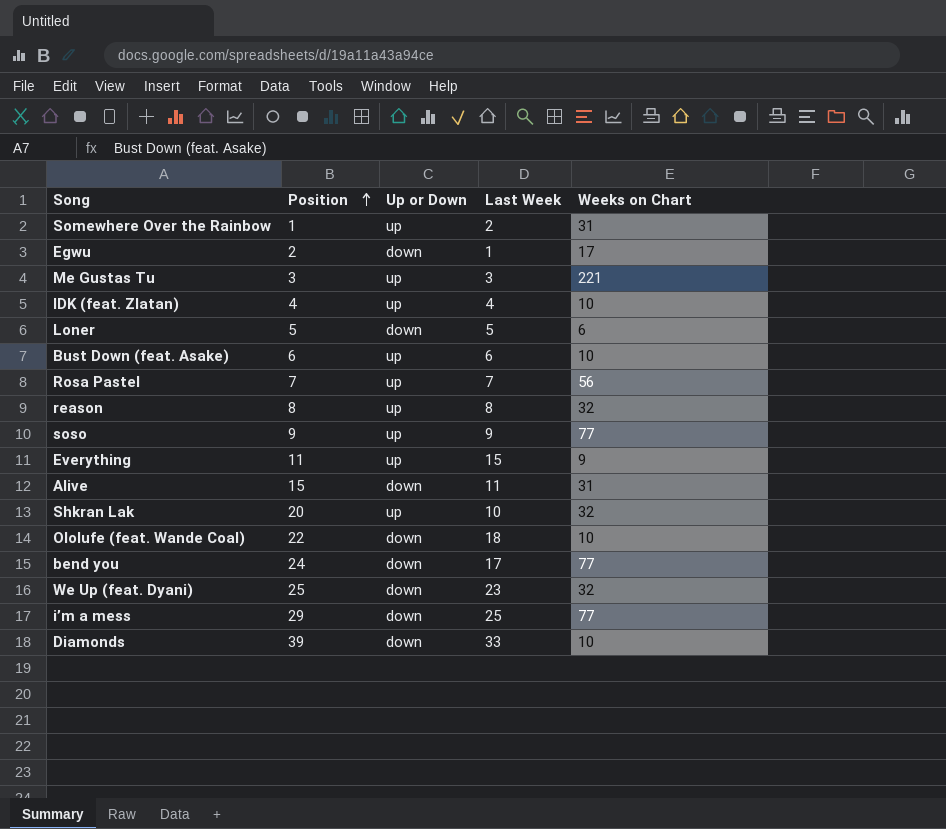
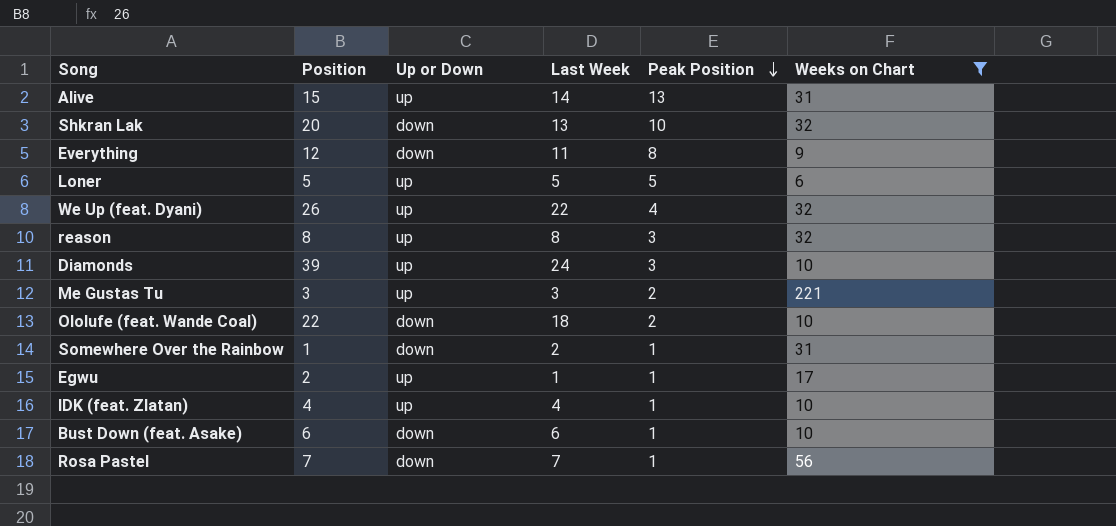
filter: none -> Weeks on Chart != 77
row order: Position ascending -> Peak Position descending
column Peak Position | position: none -> 5
Alive | Up or Down: down -> up
Alive | Last Week: 11 -> 14
Shkran Lak | Up or Down: up -> down
Shkran Lak | Last Week: 10 -> 13
Everything | Position: 11 -> 12
Everything | Up or Down: up -> down
Everything | Last Week: 15 -> 11
Loner | Up or Down: down -> up
We Up (feat. Dyani) | Position: 25 -> 26
We Up (feat. Dyani) | Up or Down: down -> up
We Up (feat. Dyani) | Last Week: 23 -> 22
Diamonds | Up or Down: down -> up
Diamonds | Last Week: 33 -> 24
Somewhere Over the Rainbow | Up or Down: up -> down
Egwu | Up or Down: down -> up
Bust Down (feat. Asake) | Up or Down: up -> down
Rosa Pastel | Up or Down: up -> down

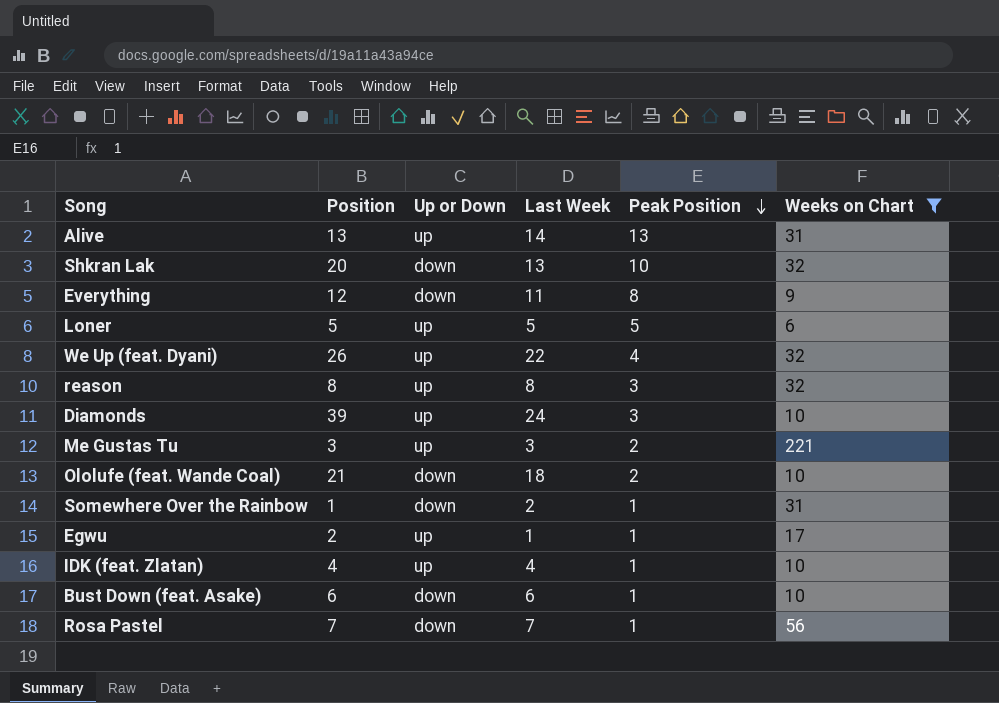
Alive | Position: 15 -> 13
Ololufe (feat. Wande Coal) | Position: 22 -> 21

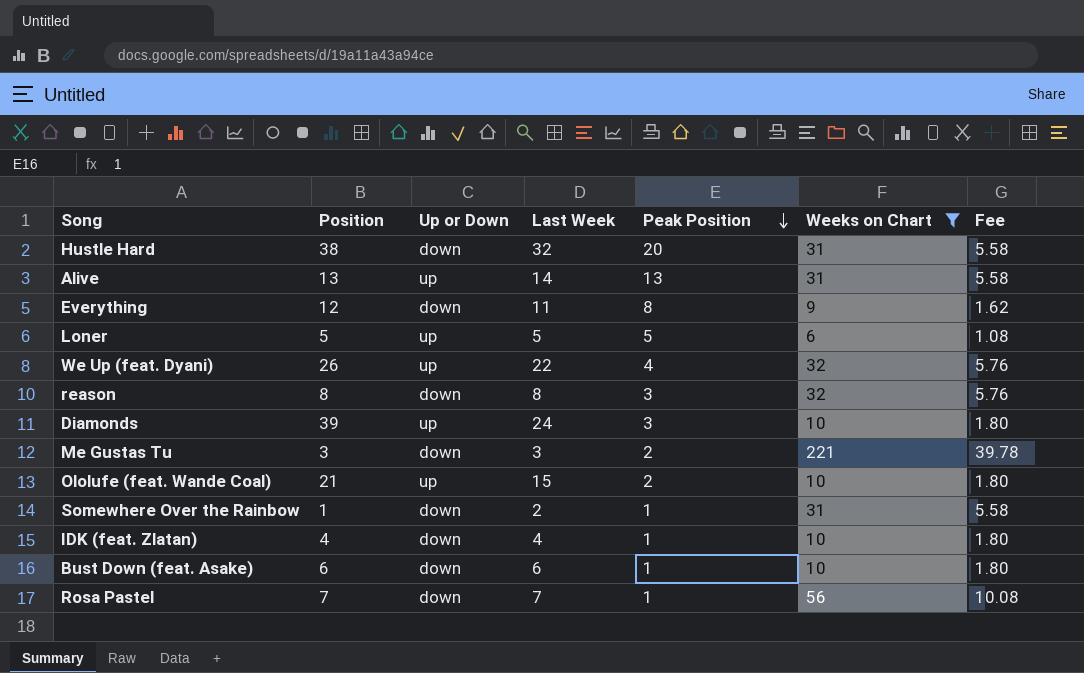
column Fee | formula: none -> [Weeks on Chart] * 0.18
row Shkran Lak: 20 | down | 13 | 10 | 32 -> none
row Egwu: 2 | up | 1 | 1 | 17 -> none
row Hustle Hard: none -> 38 | down | 32 | 20 | 31 | 5.58
reason | Up or Down: up -> down
Me Gustas Tu | Up or Down: up -> down
Ololufe (feat. Wande Coal) | Up or Down: down -> up
Ololufe (feat. Wande Coal) | Last Week: 18 -> 15
IDK (feat. Zlatan) | Up or Down: up -> down

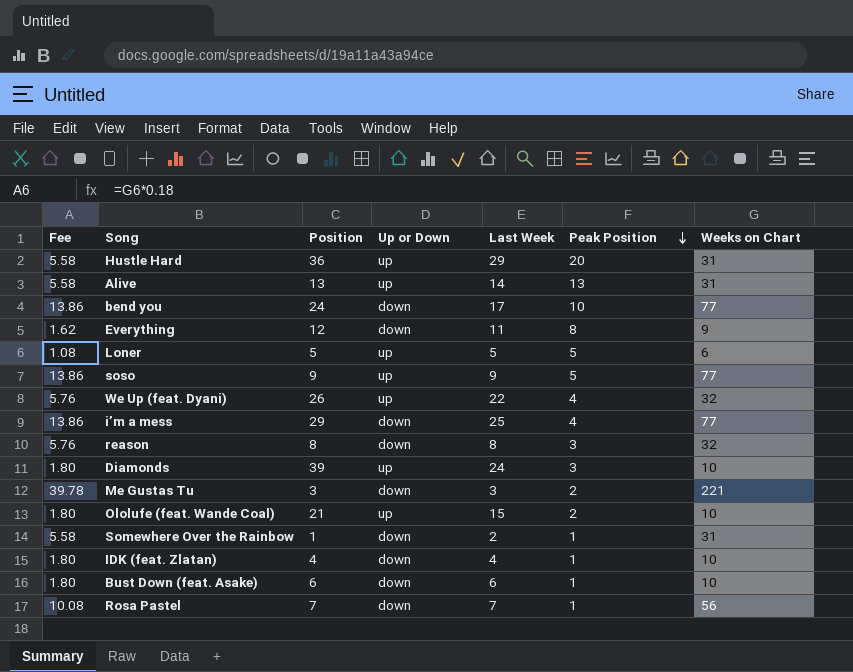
filter: Weeks on Chart != 77 -> none
column Fee | position: 7 -> 1
Hustle Hard | Position: 38 -> 36
Hustle Hard | Up or Down: down -> up
Hustle Hard | Last Week: 32 -> 29

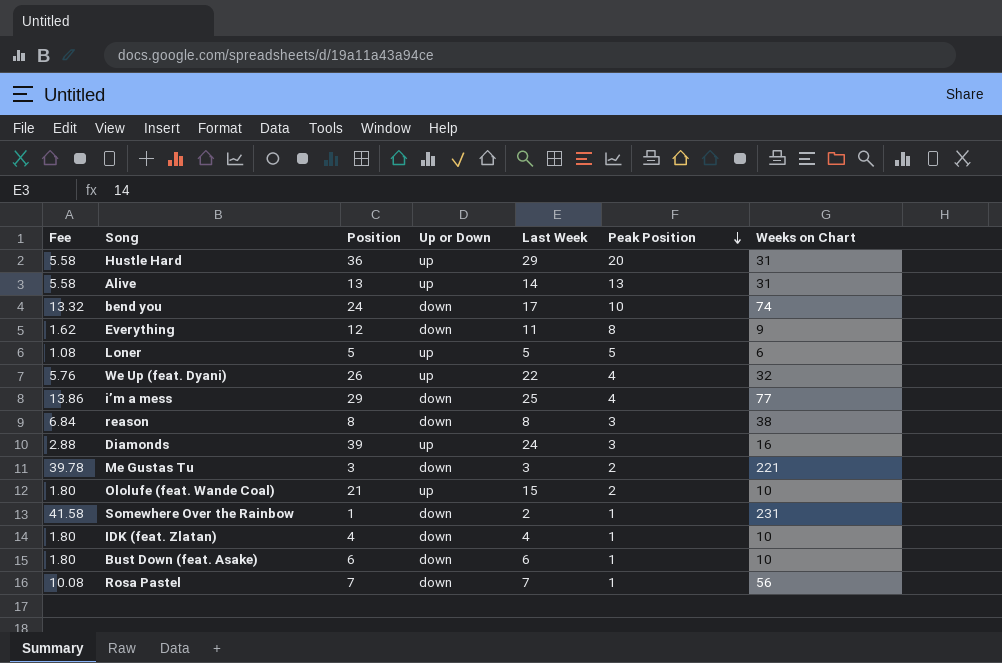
row soso: 13.86 | 9 | up | 9 | 5 | 77 -> none
bend you | Fee: 13.86 -> 13.32
bend you | Weeks on Chart: 77 -> 74
reason | Fee: 5.76 -> 6.84
reason | Weeks on Chart: 32 -> 38
Diamonds | Fee: 1.80 -> 2.88
Diamonds | Weeks on Chart: 10 -> 16
Somewhere Over the Rainbow | Fee: 5.58 -> 41.58
Somewhere Over the Rainbow | Weeks on Chart: 31 -> 231

